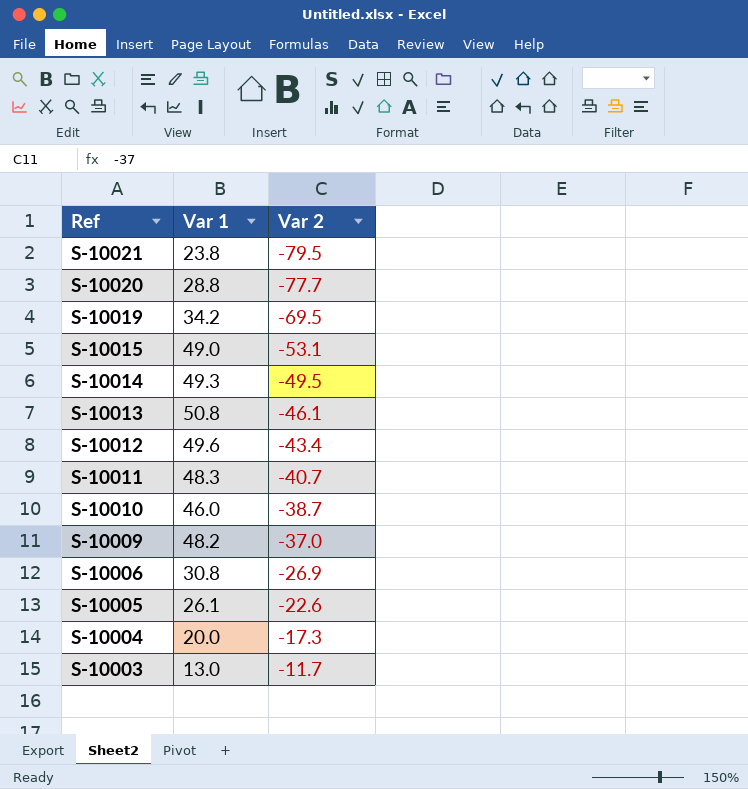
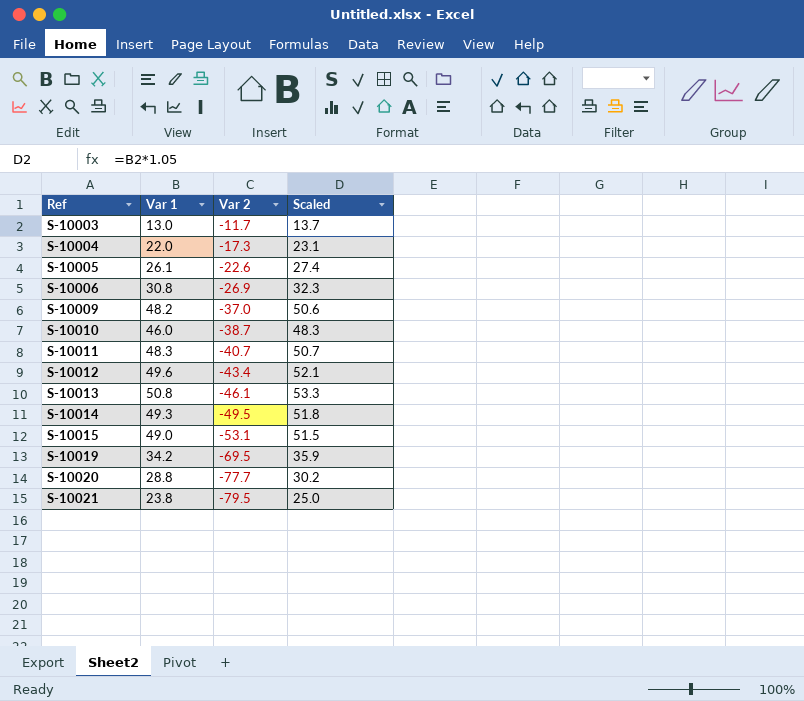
row order: Ref descending -> Ref ascending
column Scaled | formula: none -> [Var 1] * 1.05
S-10004 | Var 1: 20.0 -> 22.0

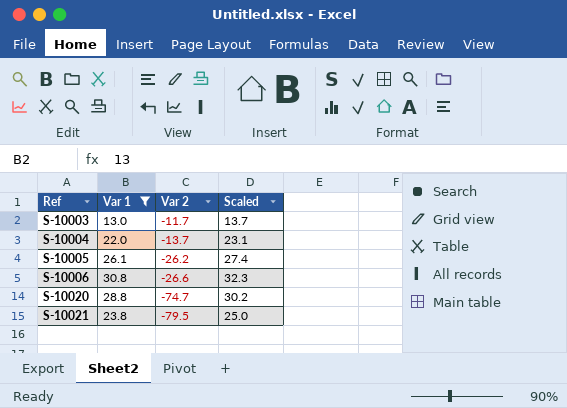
filter: none -> Var 1 <= 30.8
S-10004 | Var 2: -17.3 -> -13.7
S-10005 | Var 2: -22.6 -> -26.2
S-10006 | Var 2: -26.9 -> -26.6
S-10020 | Var 2: -77.7 -> -74.7

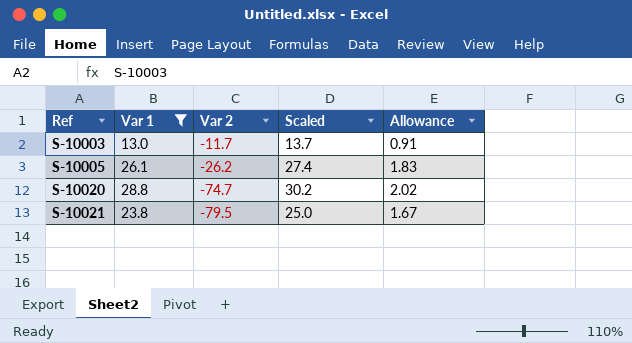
column Allowance | formula: none -> [Var 1] * 0.07
row S-10004: 22.0 | -13.7 | 23.1 -> none
row S-10006: 30.8 | -26.6 | 32.3 -> none

